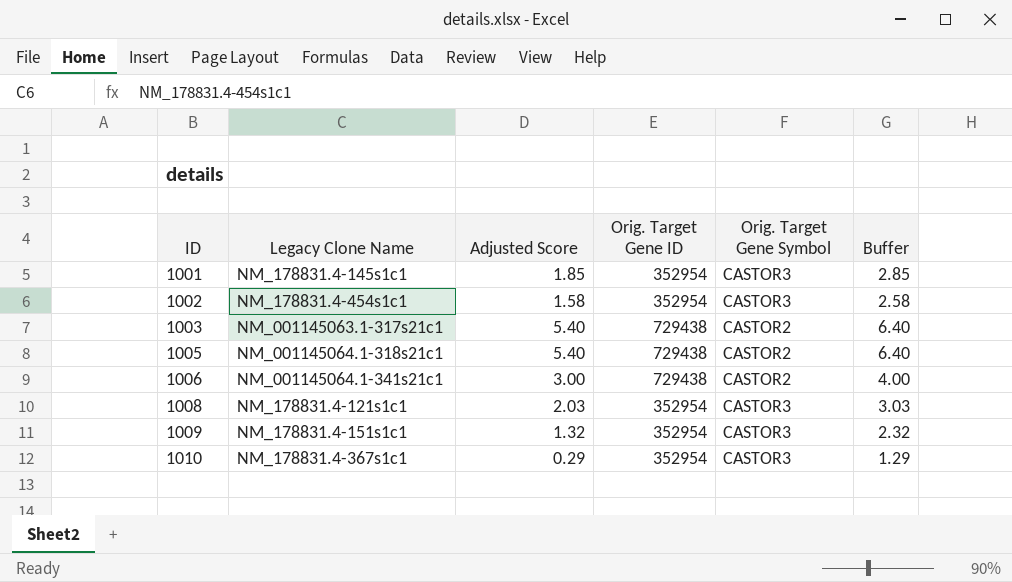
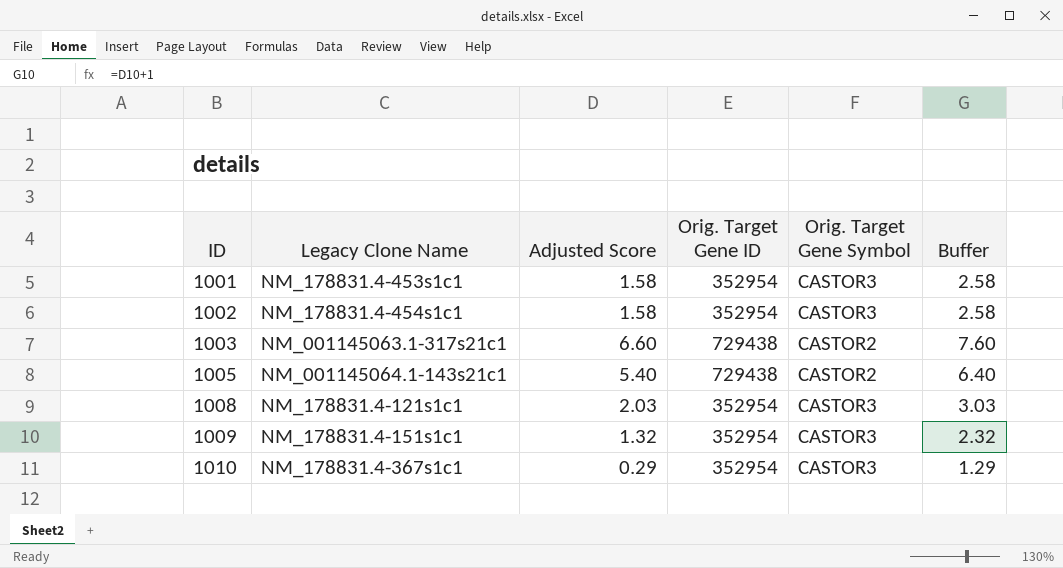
row 1006: NM_001145064.1-341s21c1 | 3.00 | 729438 | CASTOR2 | 4.00 -> none
1001 | Legacy Clone Name: NM_178831.4-145s1c1 -> NM_178831.4-453s1c1
1001 | Adjusted Score: 1.85 -> 1.58
1001 | Buffer: 2.85 -> 2.58
1003 | Adjusted Score: 5.40 -> 6.60
1003 | Buffer: 6.40 -> 7.60
1005 | Legacy Clone Name: NM_001145064.1-318s21c1 -> NM_001145064.1-143s21c1

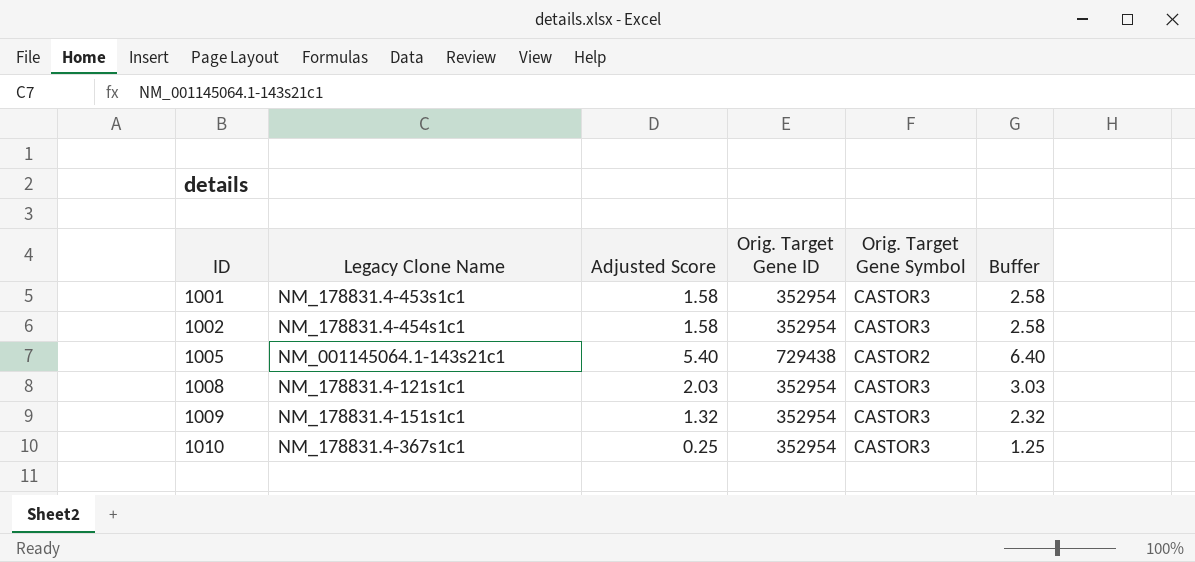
row 1003: NM_001145063.1-317s21c1 | 6.60 | 729438 | CASTOR2 | 7.60 -> none
1010 | Adjusted Score: 0.29 -> 0.25
1010 | Buffer: 1.29 -> 1.25

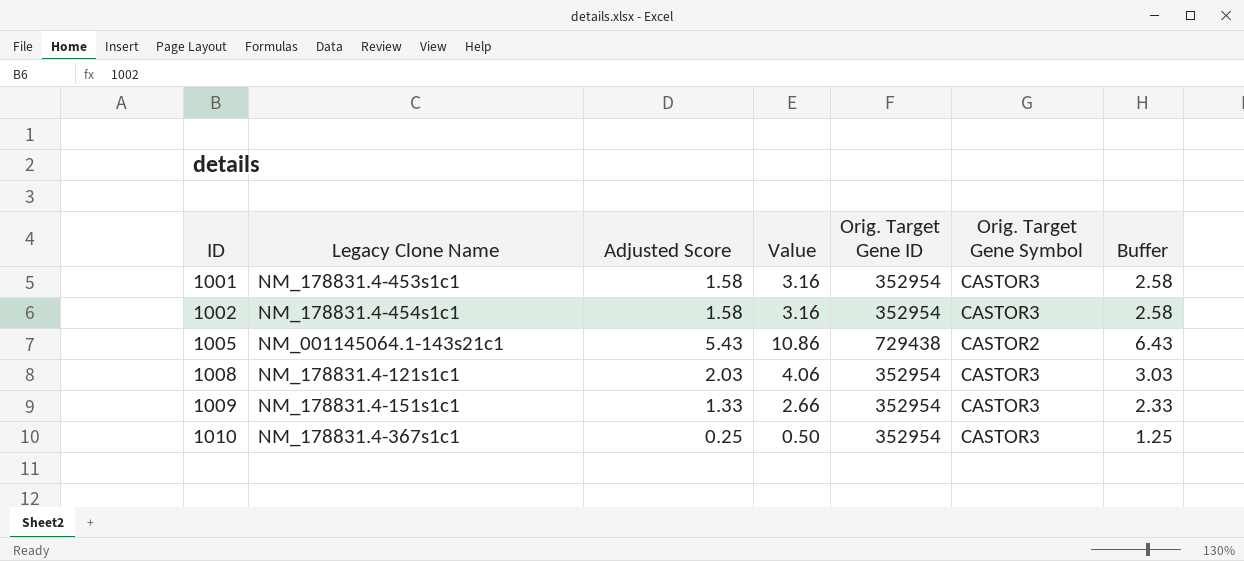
column Value | formula: none -> [Adjusted Score] * 2
1005 | Adjusted Score: 5.40 -> 5.43
1005 | Buffer: 6.40 -> 6.43
1009 | Adjusted Score: 1.32 -> 1.33
1009 | Buffer: 2.32 -> 2.33

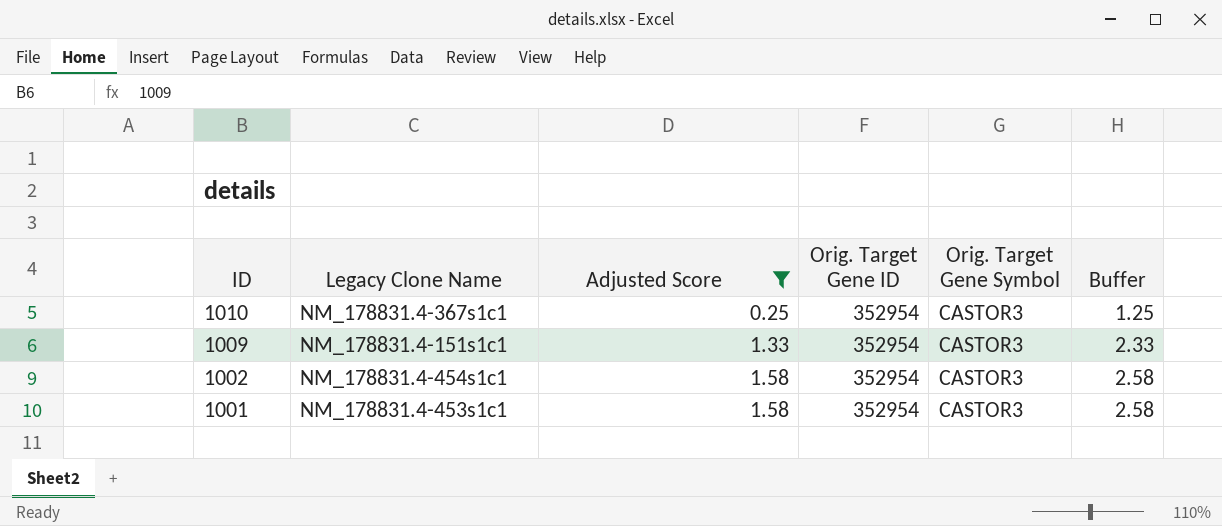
filter: none -> Adjusted Score <= 1.58
row order: ID ascending -> ID descending
column Value | formula: [Adjusted Score] * 2 -> none

